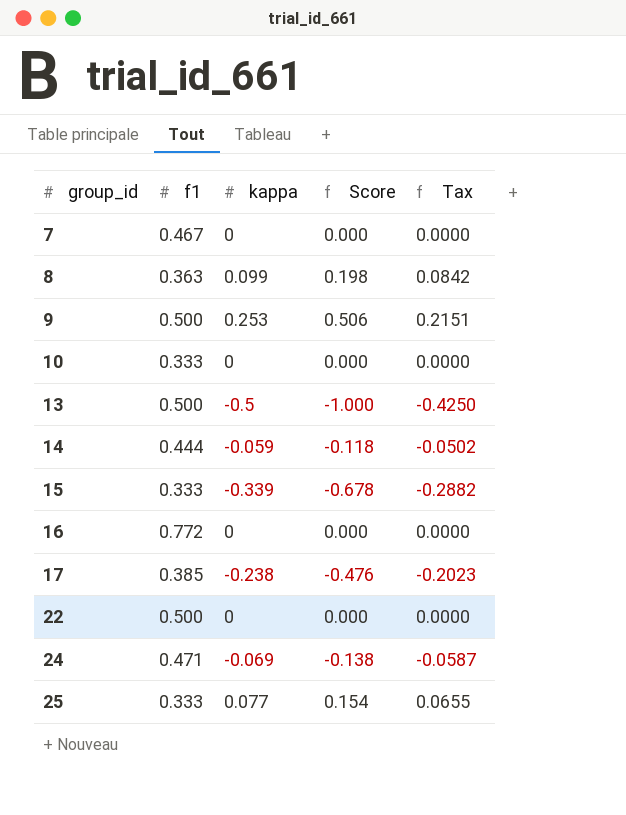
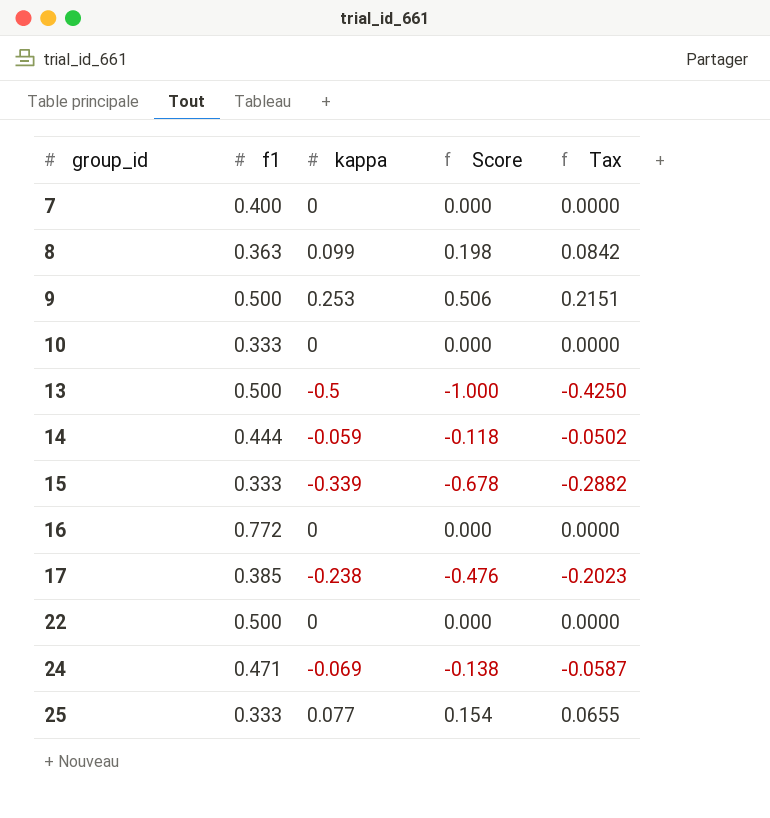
7 | f1: 0.467 -> 0.400

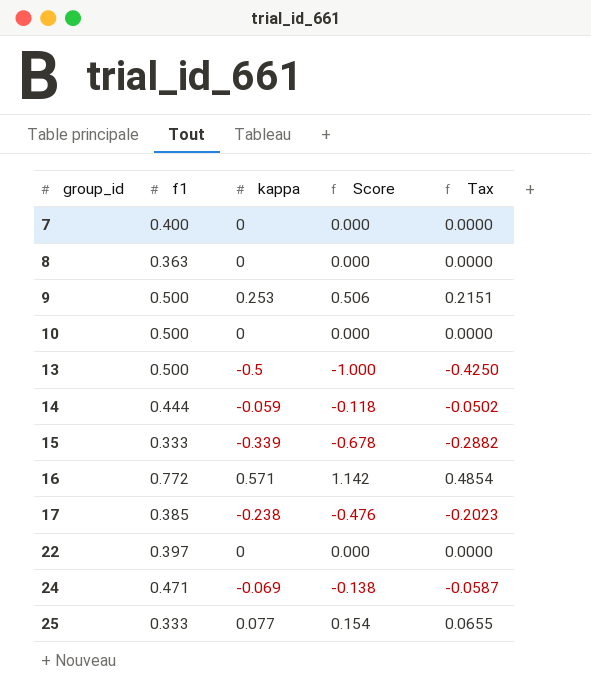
8 | kappa: 0.099 -> 0
8 | Score: 0.198 -> 0.000
8 | Tax: 0.0842 -> 0.0000
10 | f1: 0.333 -> 0.500
16 | kappa: 0 -> 0.571
16 | Score: 0.000 -> 1.142
16 | Tax: 0.0000 -> 0.4854
22 | f1: 0.500 -> 0.397

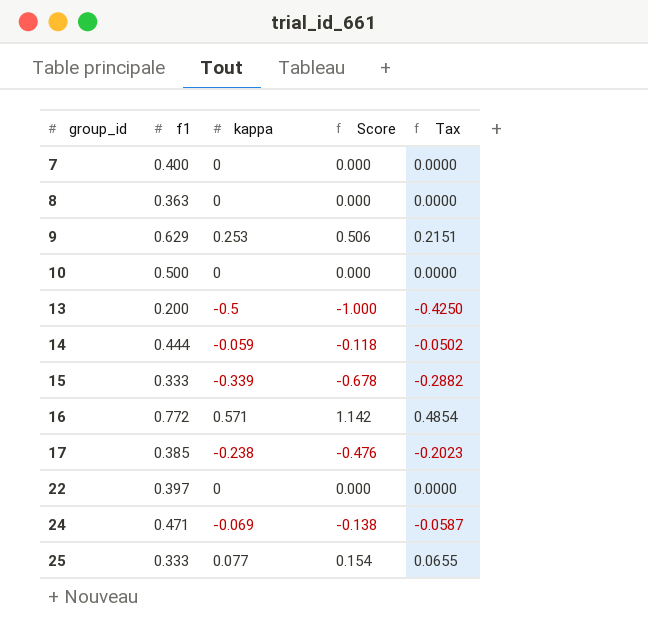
9 | f1: 0.500 -> 0.629
13 | f1: 0.500 -> 0.200

